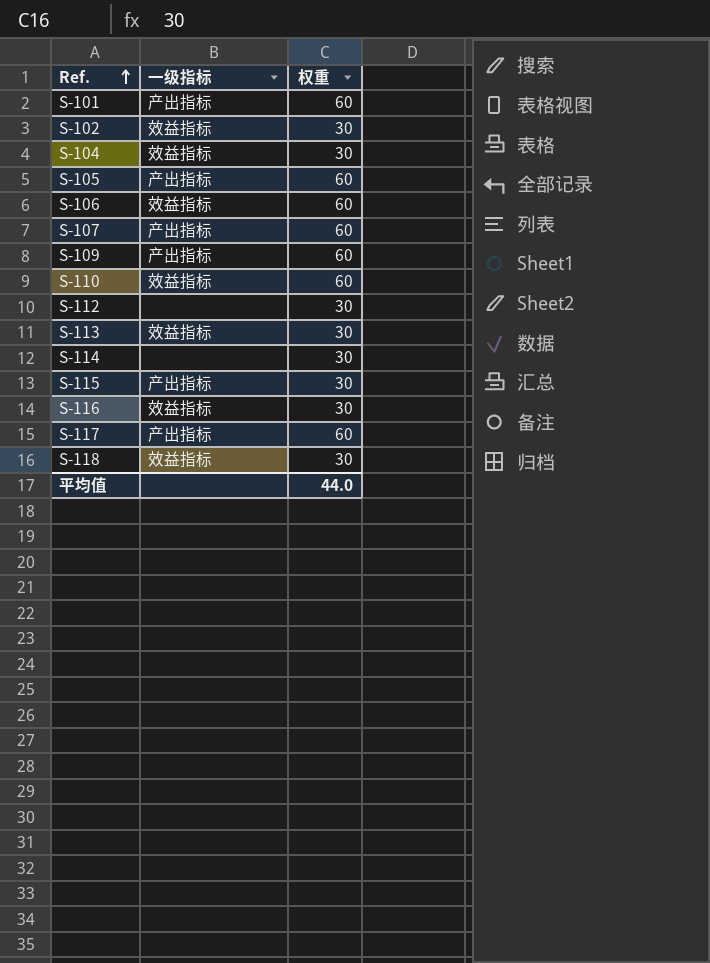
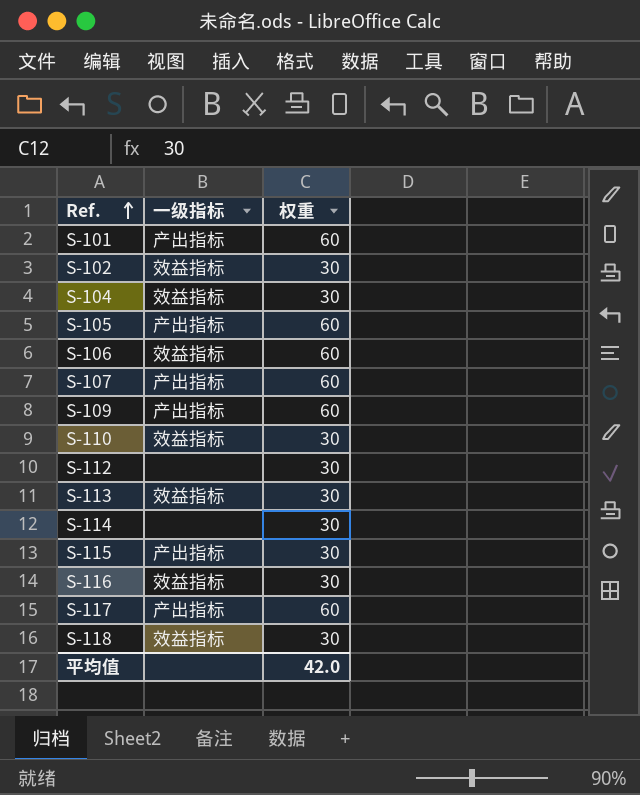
S-110 | 权重: 60 -> 30
平均值 | 权重: 44.0 -> 42.0

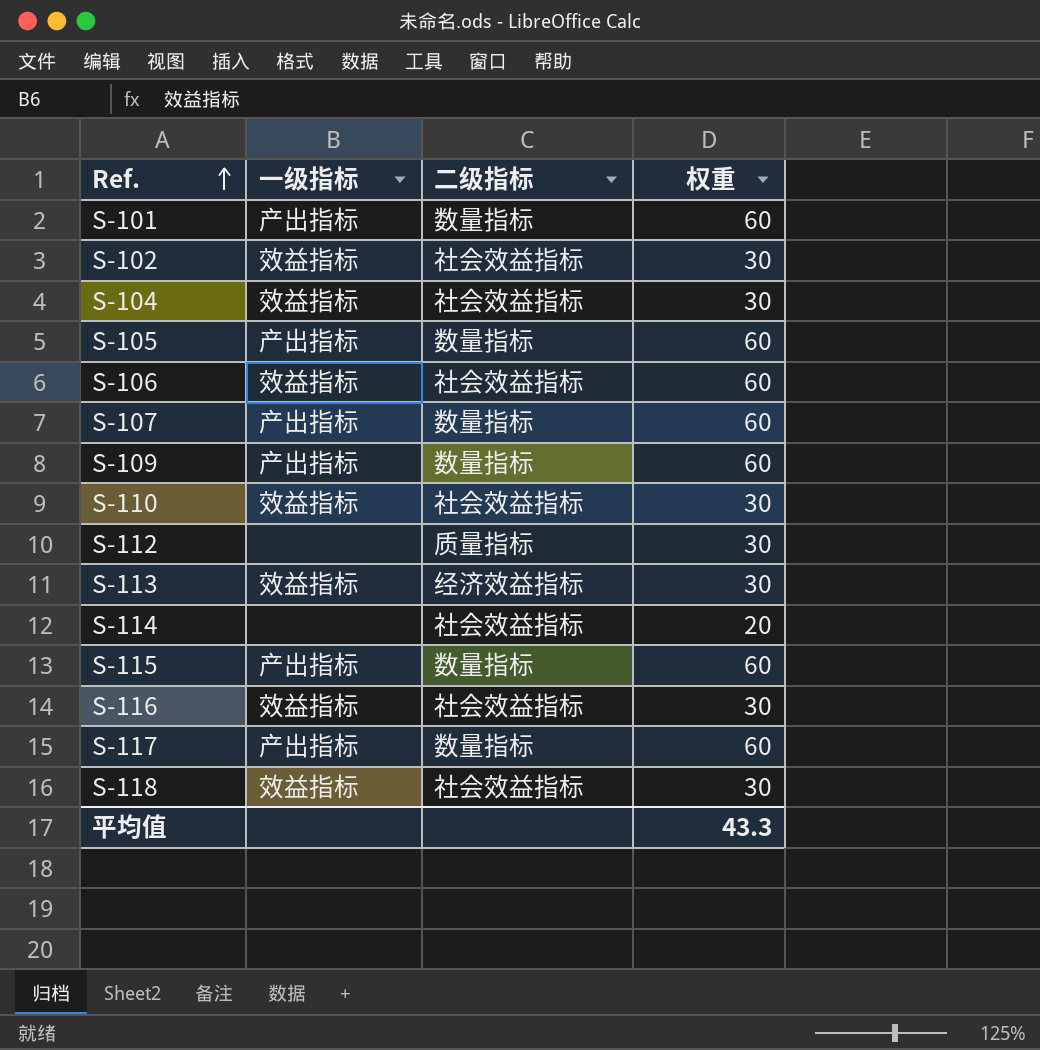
column 二级指标 | position: none -> 3
S-114 | 权重: 30 -> 20
S-115 | 权重: 30 -> 60
平均值 | 权重: 42.0 -> 43.3

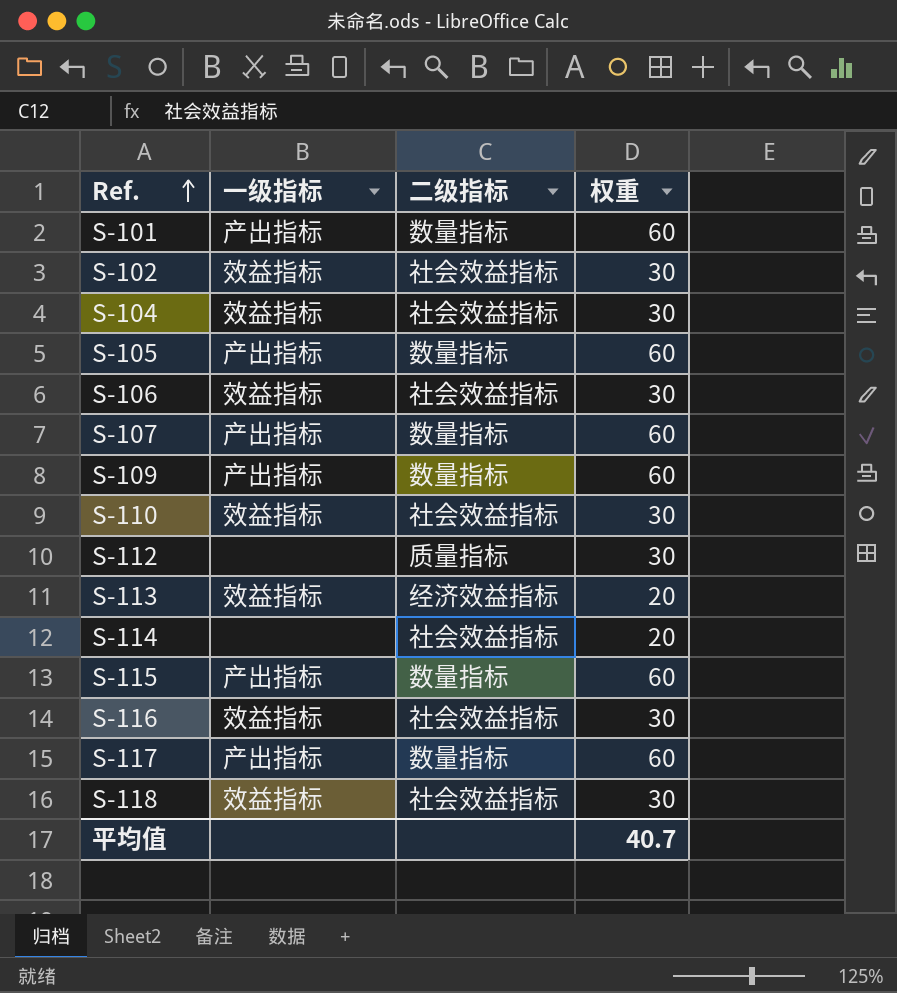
S-106 | 权重: 60 -> 30
S-113 | 权重: 30 -> 20
平均值 | 权重: 43.3 -> 40.7

